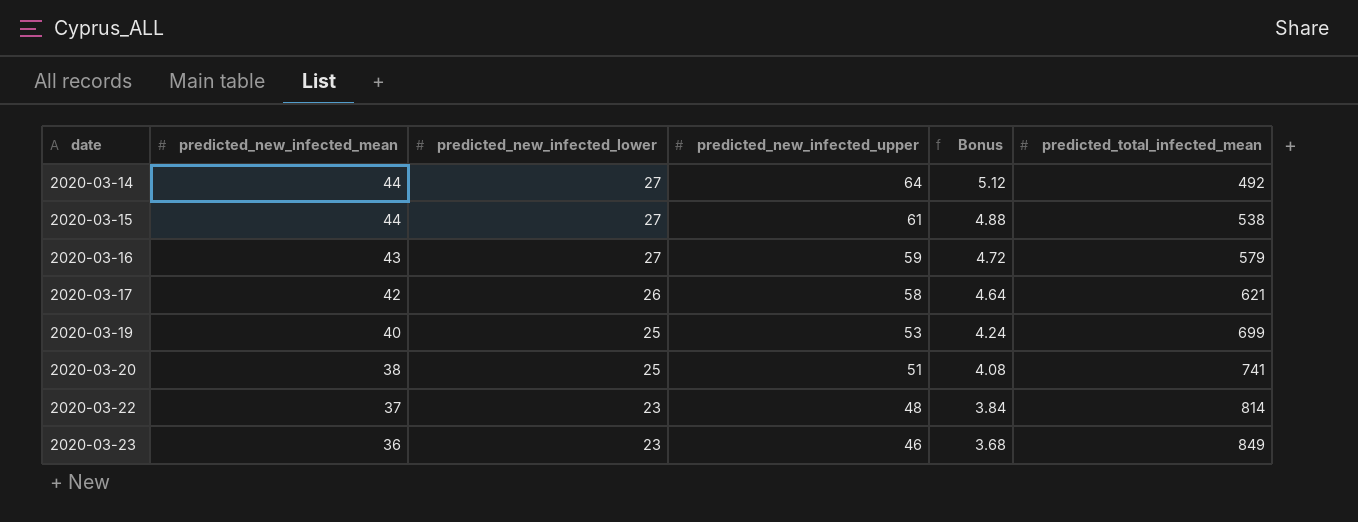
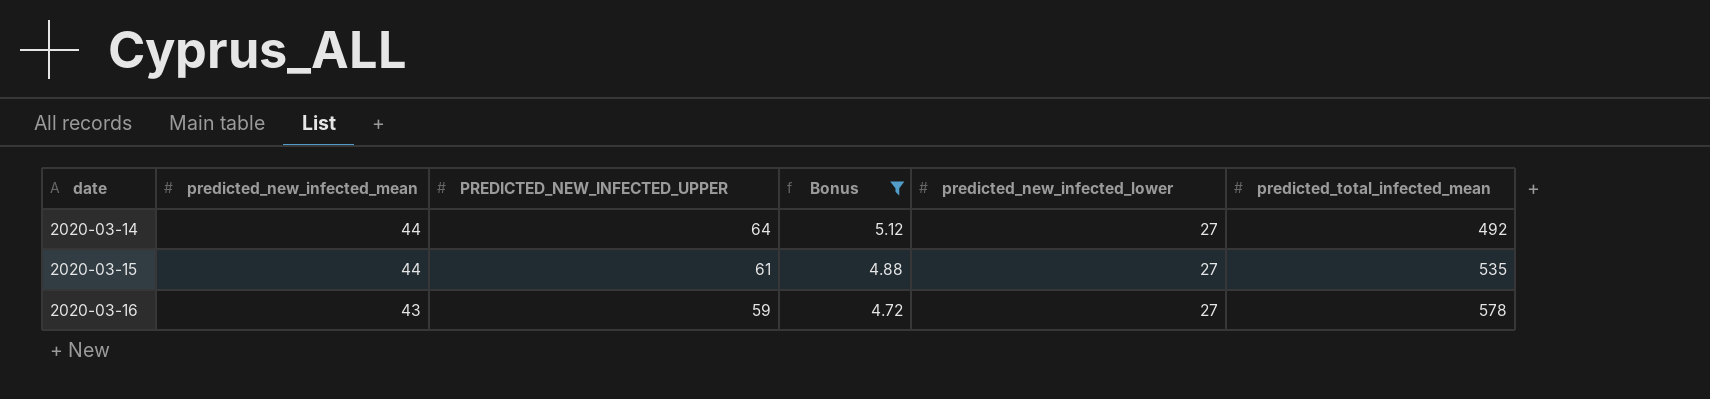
filter: none -> Bonus >= 4.72
column name: predicted_new_infected_upper -> PREDICTED_NEW_INFECTED_UPPER
column predicted_new_infected_lower | position: 3 -> 5
2020-03-15 | predicted_total_infected_mean: 538 -> 535
2020-03-16 | predicted_total_infected_mean: 579 -> 578

